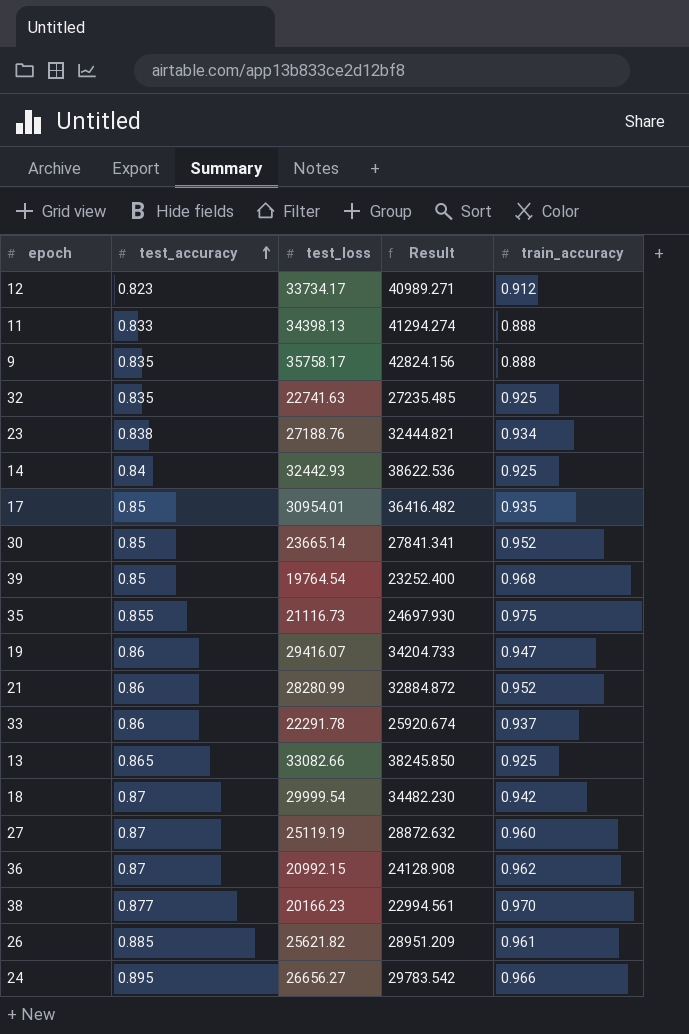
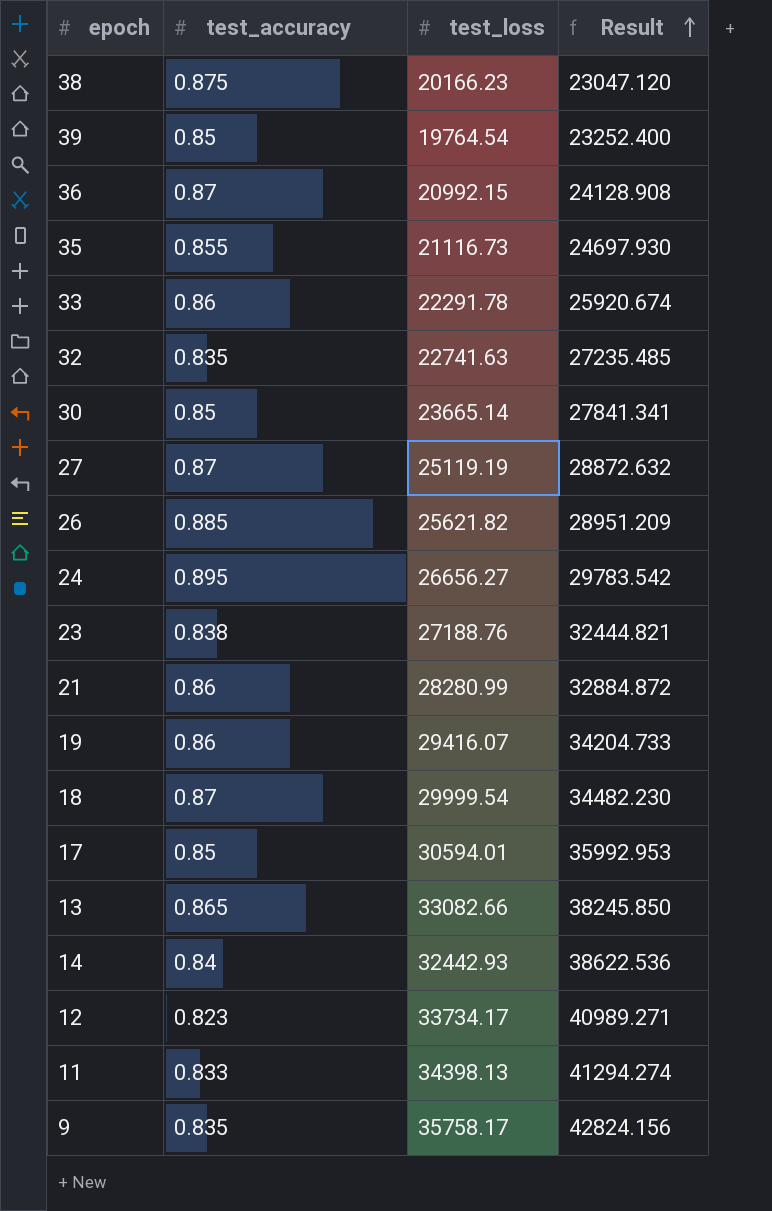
row order: test_accuracy ascending -> Result ascending
column train_accuracy | position: 5 -> none
38 | test_accuracy: 0.877 -> 0.875
38 | Result: 22994.561 -> 23047.120
17 | test_loss: 30954.01 -> 30594.01
17 | Result: 36416.482 -> 35992.953

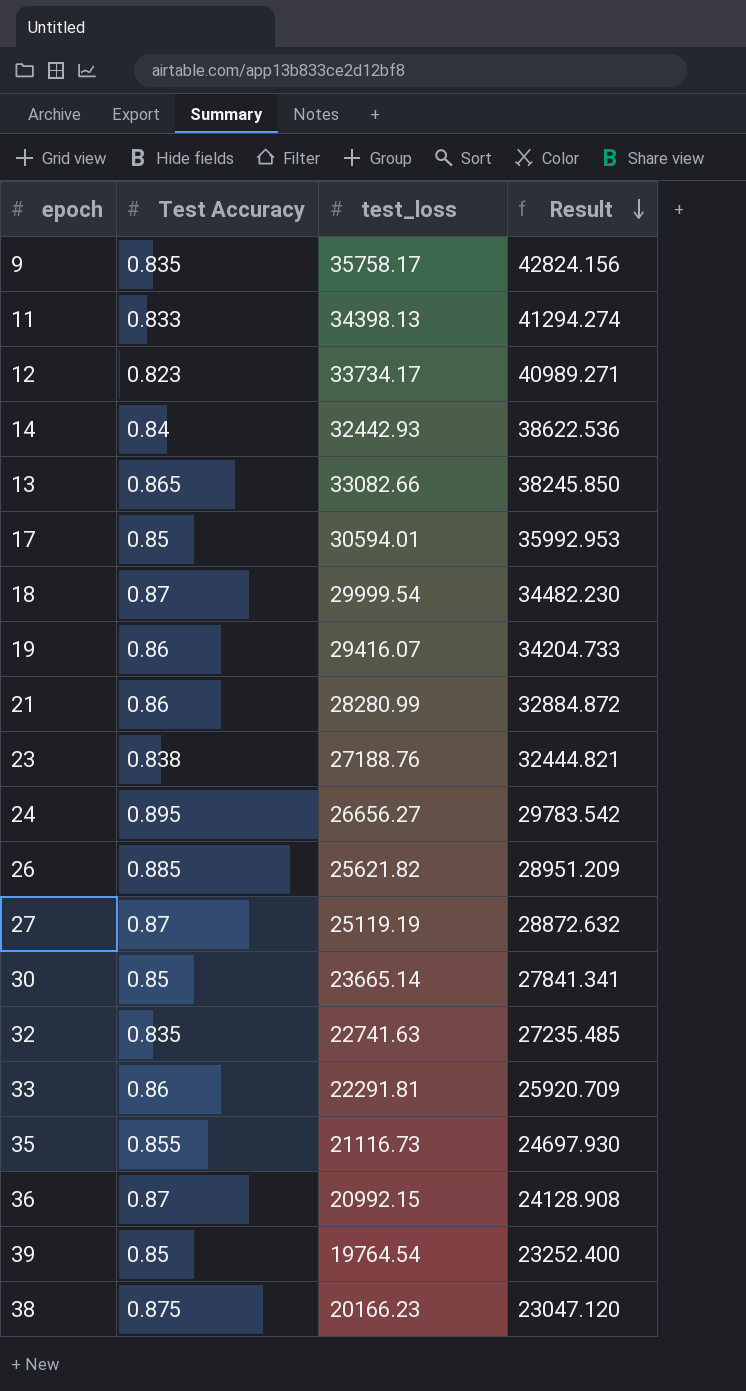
row order: Result ascending -> Result descending
column name: test_accuracy -> Test Accuracy
33 | test_loss: 22291.78 -> 22291.81
33 | Result: 25920.674 -> 25920.709

